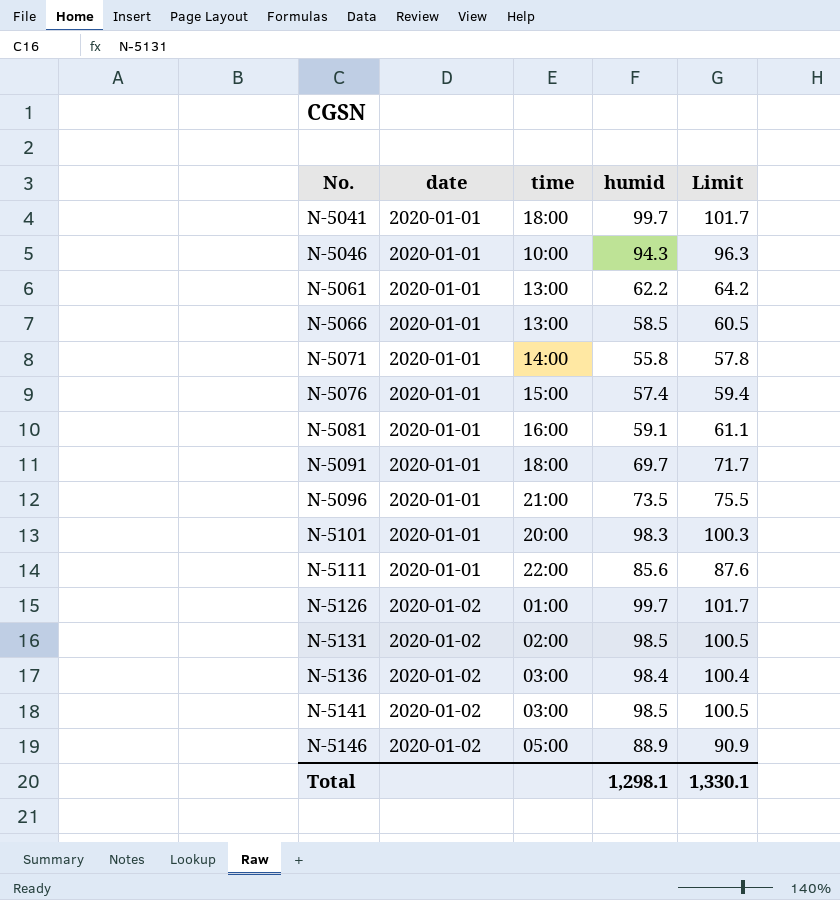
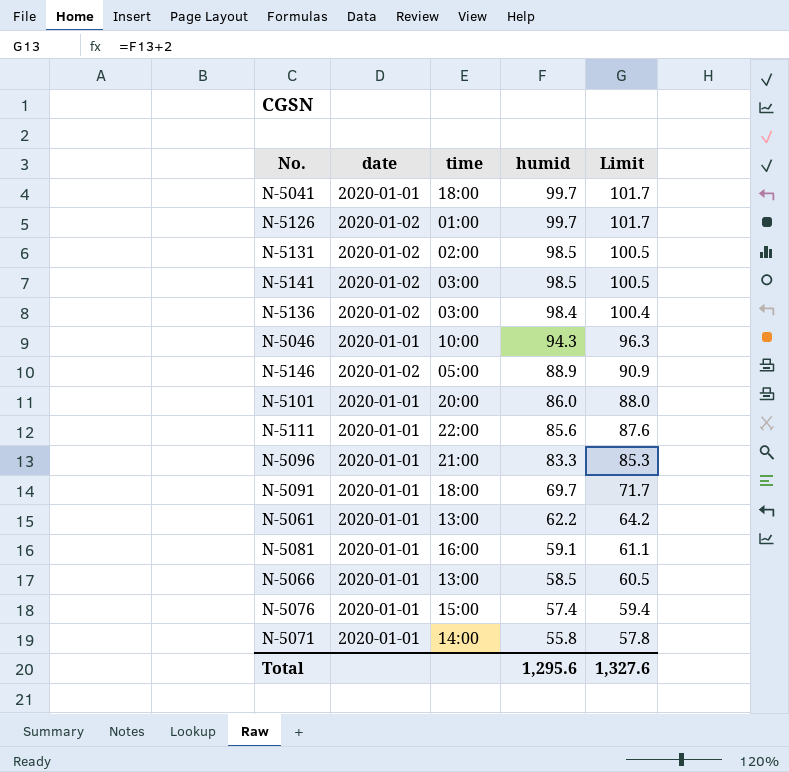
row order: No. ascending -> humid descending
N-5101 | humid: 98.3 -> 86.0
N-5101 | Limit: 100.3 -> 88.0
N-5096 | humid: 73.5 -> 83.3
N-5096 | Limit: 75.5 -> 85.3
Total | humid: 1,298.1 -> 1,295.6
Total | Limit: 1,330.1 -> 1,327.6

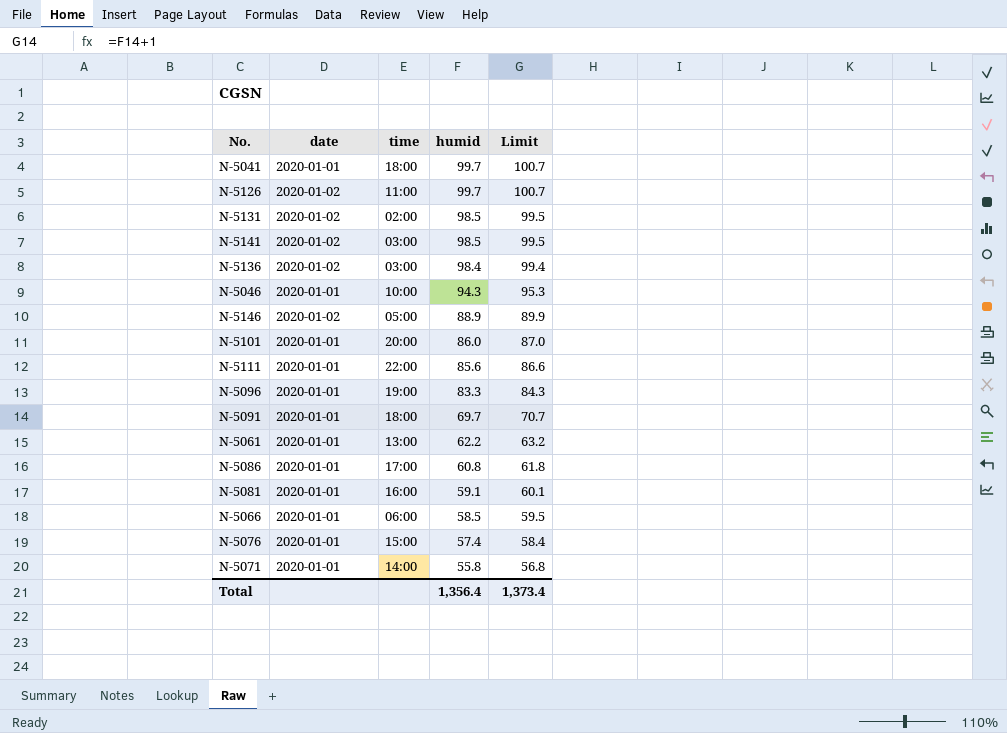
column Limit | formula: [humid] + 2 -> [humid] + 1
N-5126 | time: 01:00 -> 11:00
N-5096 | time: 21:00 -> 19:00
row N-5086: none -> 2020-01-01 | 17:00 | 60.8 | 61.8
N-5066 | time: 13:00 -> 06:00
Total | humid: 1,295.6 -> 1,356.4
Total | Limit: 1,327.6 -> 1,373.4

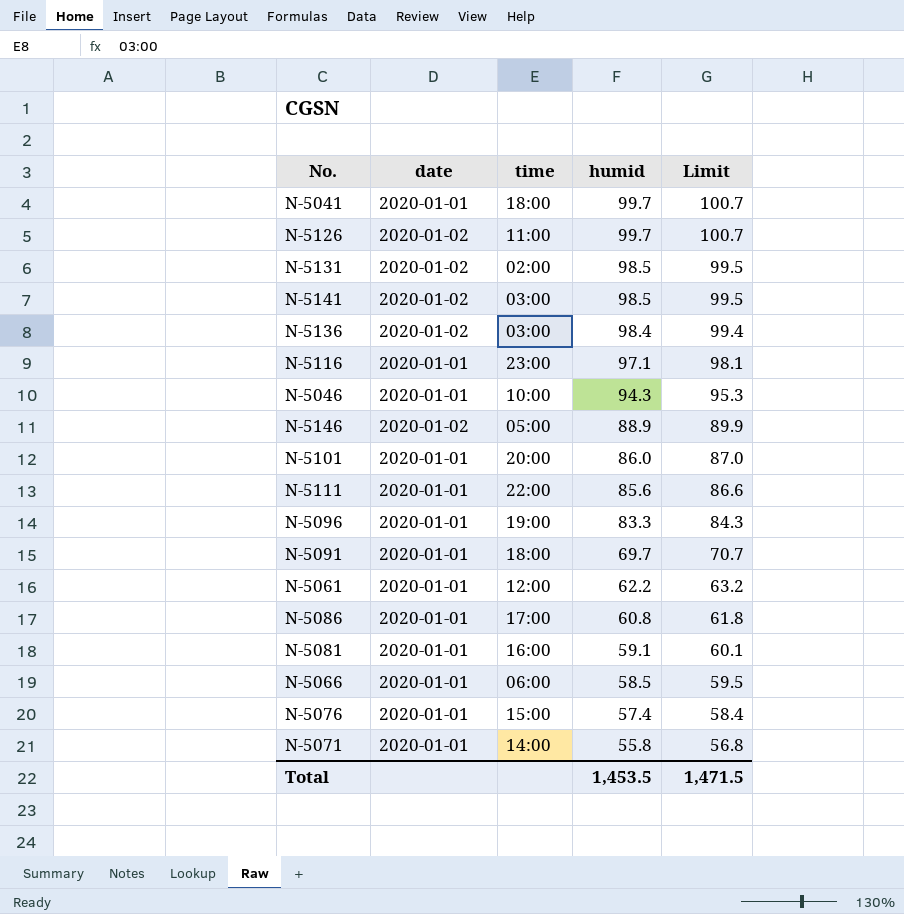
row N-5116: none -> 2020-01-01 | 23:00 | 97.1 | 98.1
N-5061 | time: 13:00 -> 12:00
Total | humid: 1,356.4 -> 1,453.5
Total | Limit: 1,373.4 -> 1,471.5

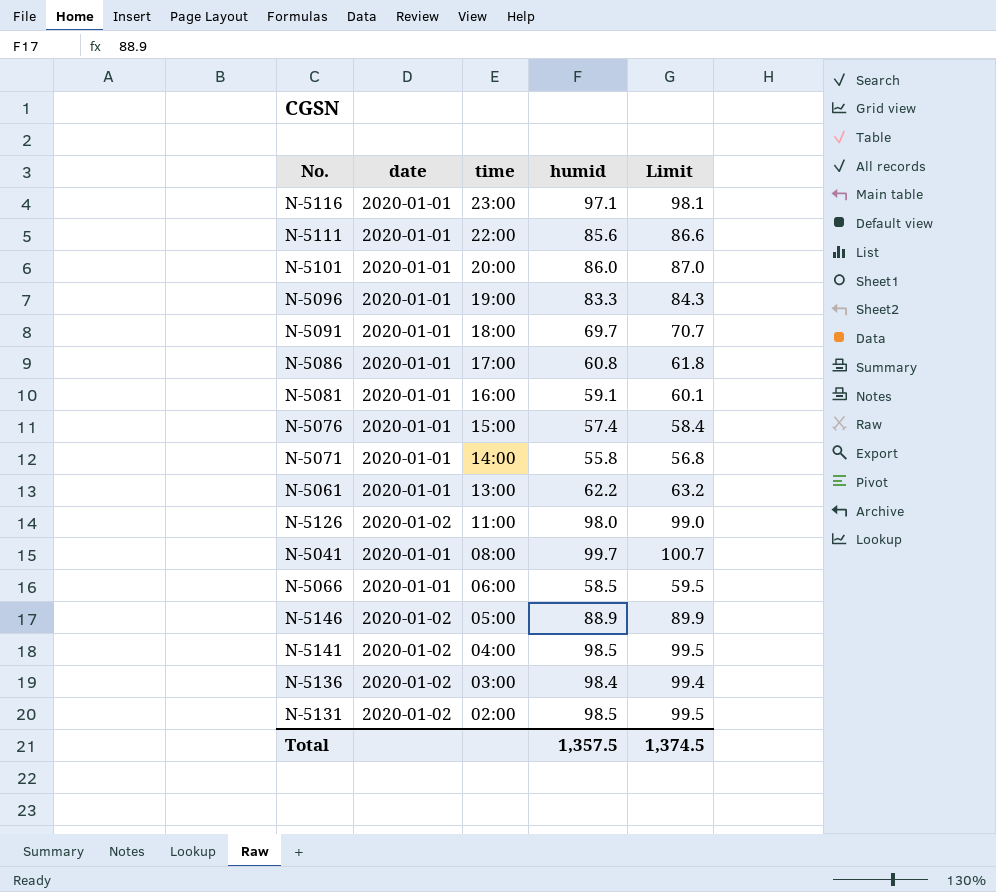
row order: humid descending -> time descending
row N-5046: 2020-01-01 | 10:00 | 94.3 | 95.3 -> none
N-5061 | time: 12:00 -> 13:00
N-5126 | humid: 99.7 -> 98.0
N-5126 | Limit: 100.7 -> 99.0
N-5041 | time: 18:00 -> 08:00
N-5141 | time: 03:00 -> 04:00
Total | humid: 1,453.5 -> 1,357.5
Total | Limit: 1,471.5 -> 1,374.5

